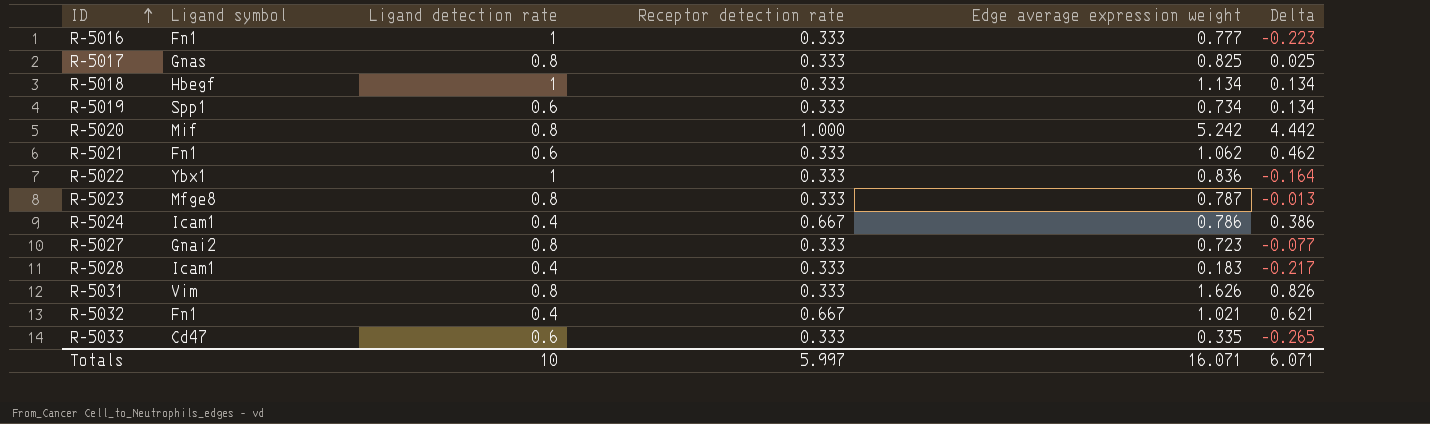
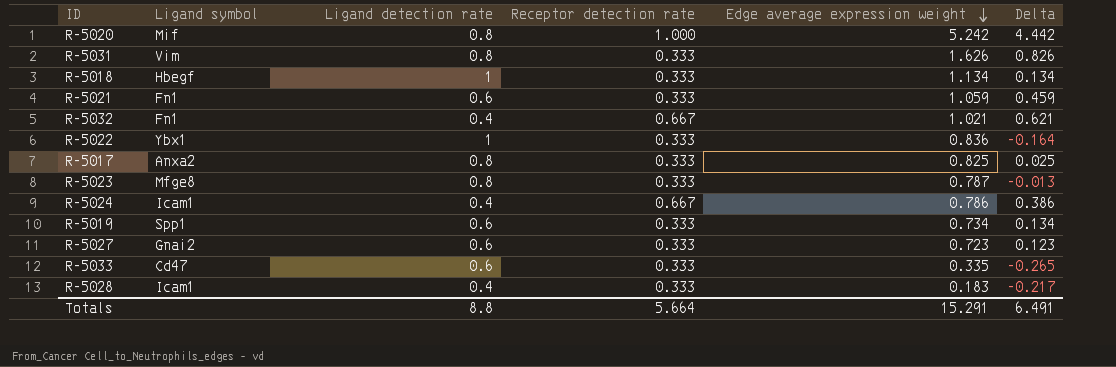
row order: ID ascending -> Edge average expression weight descending
row R-5016: Fn1 | 1 | 0.333 | 0.777 | -0.223 -> none
R-5021 | Edge average expression weight: 1.062 -> 1.059
R-5021 | Delta: 0.462 -> 0.459
R-5017 | Ligand symbol: Gnas -> Anxa2
R-5027 | Ligand detection rate: 0.8 -> 0.6
R-5027 | Delta: -0.077 -> 0.123
Totals | Ligand detection rate: 10 -> 8.8
Totals | Receptor detection rate: 5.997 -> 5.664
Totals | Edge average expression weight: 16.071 -> 15.291
Totals | Delta: 6.071 -> 6.491

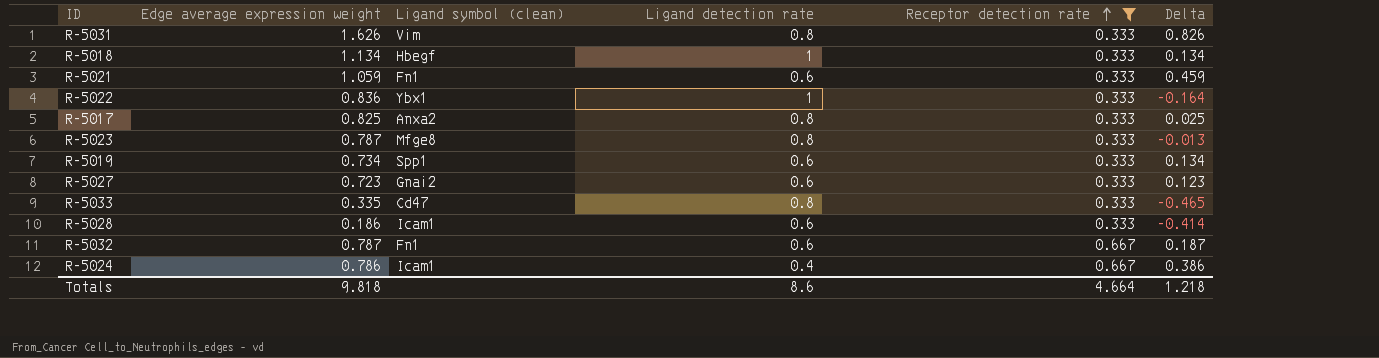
filter: none -> Receptor detection rate != 1.000
row order: Edge average expression weight descending -> Receptor detection rate ascending
column Edge average expression weight | position: 5 -> 2
column name: Ligand symbol -> Ligand symbol (clean)
R-5033 | Ligand detection rate: 0.6 -> 0.8
R-5033 | Delta: -0.265 -> -0.465
R-5028 | Edge average expression weight: 0.183 -> 0.186
R-5028 | Ligand detection rate: 0.4 -> 0.6
R-5028 | Delta: -0.217 -> -0.414
R-5032 | Edge average expression weight: 1.021 -> 0.787
R-5032 | Ligand detection rate: 0.4 -> 0.6
R-5032 | Delta: 0.621 -> 0.187
Totals | Edge average expression weight: 15.291 -> 9.818
Totals | Ligand detection rate: 8.8 -> 8.6
Totals | Receptor detection rate: 5.664 -> 4.664
Totals | Delta: 6.491 -> 1.218

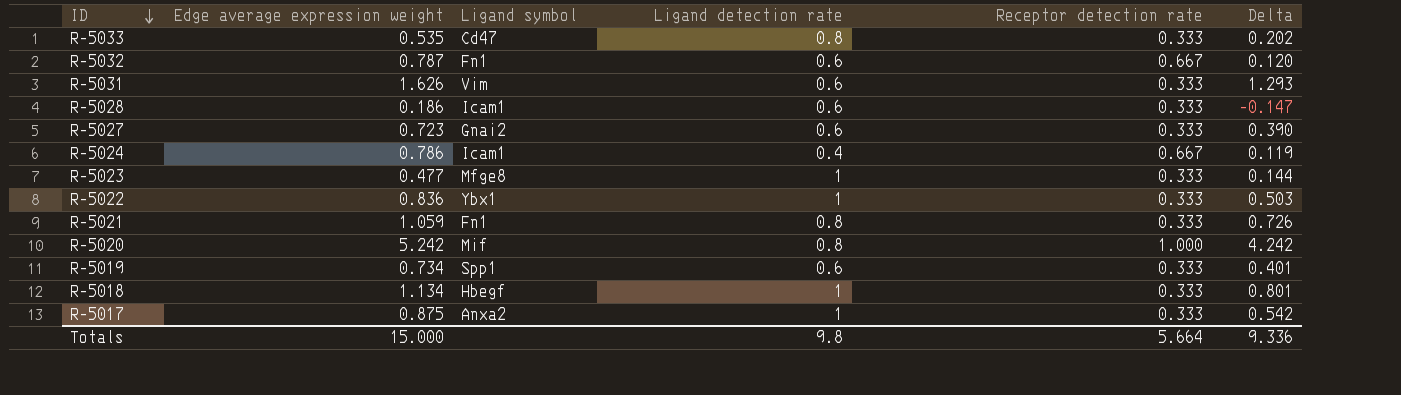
filter: Receptor detection rate != 1.000 -> none
row order: Receptor detection rate ascending -> ID descending
column name: Ligand symbol (clean) -> Ligand symbol
column Delta | formula: [Edge average expression weight] - [Ligand detection rate] -> [Edge average expression weight] - [Receptor detection rate]
R-5033 | Edge average expression weight: 0.335 -> 0.535
R-5031 | Ligand detection rate: 0.8 -> 0.6
R-5023 | Edge average expression weight: 0.787 -> 0.477
R-5023 | Ligand detection rate: 0.8 -> 1
R-5021 | Ligand detection rate: 0.6 -> 0.8
R-5017 | Edge average expression weight: 0.825 -> 0.875
R-5017 | Ligand detection rate: 0.8 -> 1
Totals | Edge average expression weight: 9.818 -> 15.000
Totals | Ligand detection rate: 8.6 -> 9.8
Totals | Receptor detection rate: 4.664 -> 5.664
Totals | Delta: 1.218 -> 9.336

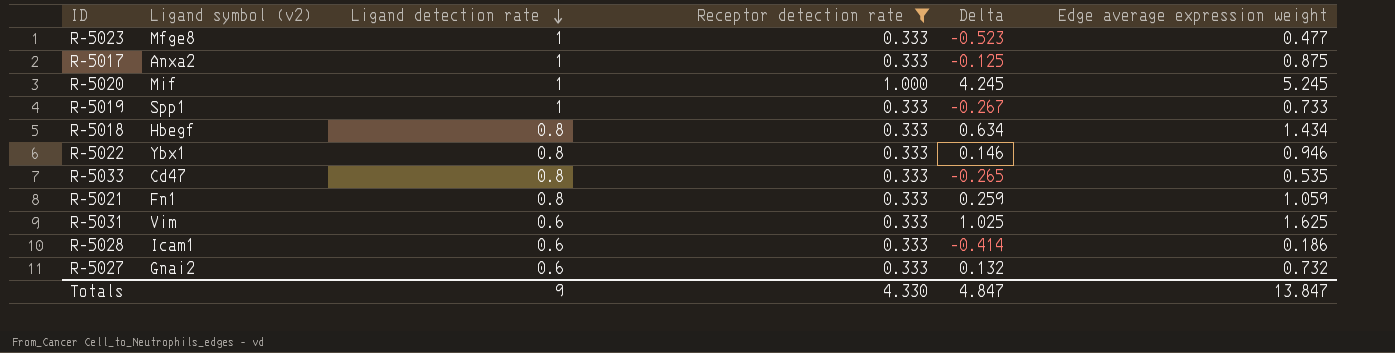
filter: none -> Receptor detection rate != 0.667
row order: ID descending -> Ligand detection rate descending
column name: Ligand symbol -> Ligand symbol (v2)
column Delta | formula: [Edge average expression weight] - [Receptor detection rate] -> [Edge average expression weight] - [Ligand detection rate]
column Edge average expression weight | position: 2 -> 6
R-5020 | Ligand detection rate: 0.8 -> 1
R-5020 | Edge average expression weight: 5.242 -> 5.245
R-5019 | Ligand detection rate: 0.6 -> 1
R-5019 | Edge average expression weight: 0.734 -> 0.733
R-5018 | Ligand detection rate: 1 -> 0.8
R-5018 | Edge average expression weight: 1.134 -> 1.434
R-5022 | Ligand detection rate: 1 -> 0.8
R-5022 | Edge average expression weight: 0.836 -> 0.946
R-5031 | Edge average expression weight: 1.626 -> 1.625
R-5027 | Edge average expression weight: 0.723 -> 0.732
Totals | Ligand detection rate: 9.8 -> 9
Totals | Receptor detection rate: 5.664 -> 4.330
Totals | Delta: 9.336 -> 4.847
Totals | Edge average expression weight: 15.000 -> 13.847

